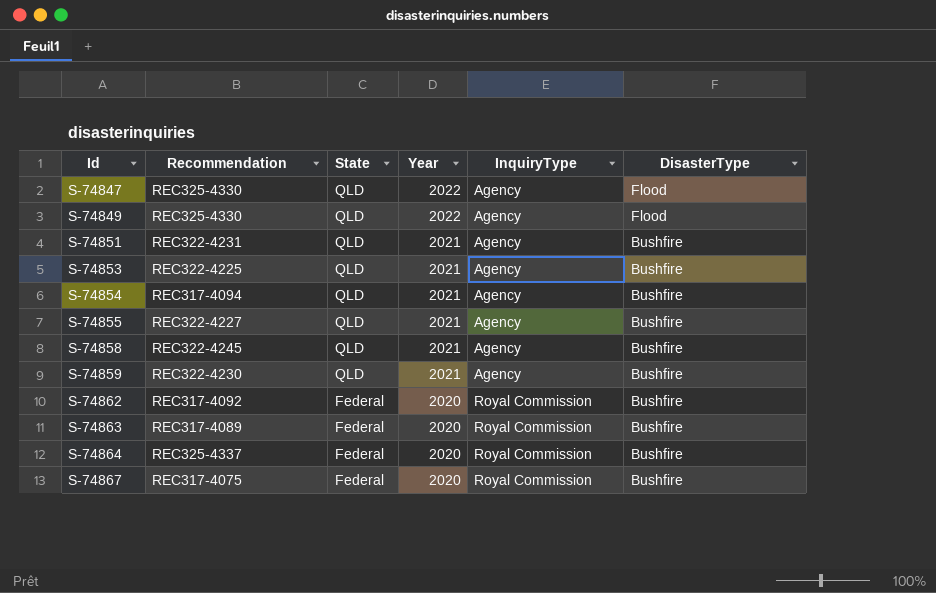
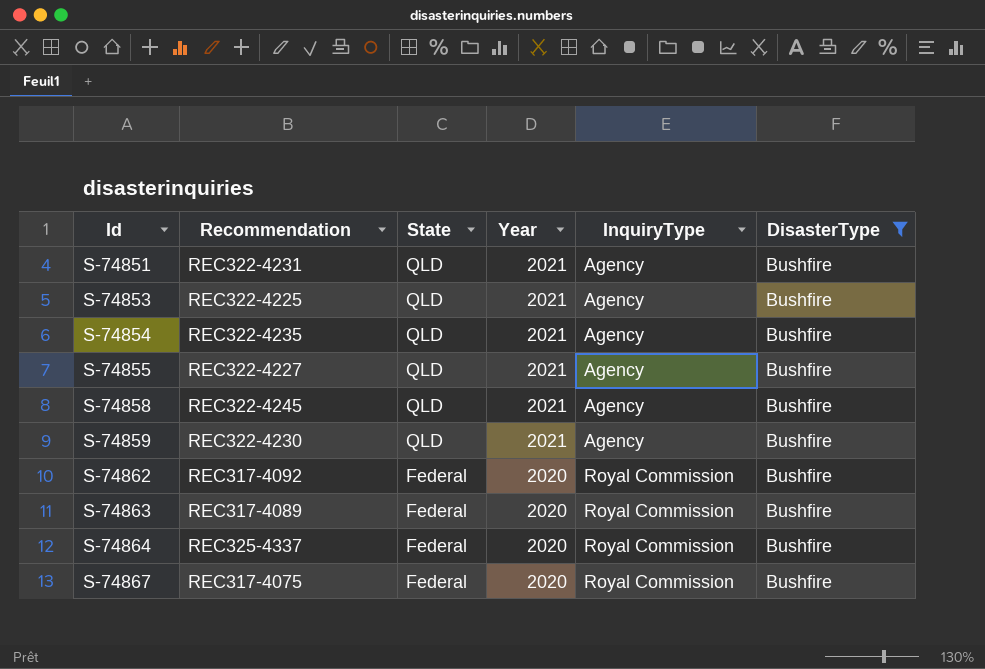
filter: none -> DisasterType = Bushfire
S-74854 | Recommendation: REC317-4094 -> REC322-4235

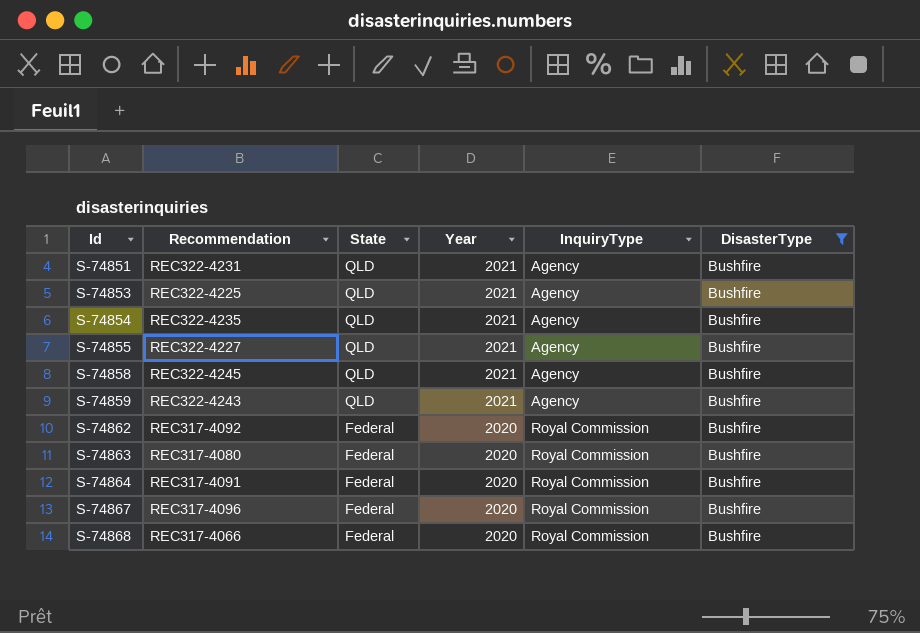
S-74859 | Recommendation: REC322-4230 -> REC322-4243
S-74863 | Recommendation: REC317-4089 -> REC317-4080
S-74864 | Recommendation: REC325-4337 -> REC317-4091
S-74867 | Recommendation: REC317-4075 -> REC317-4096
row S-74868: none -> REC317-4066 | Federal | 2020 | Royal Commission | Bushfire

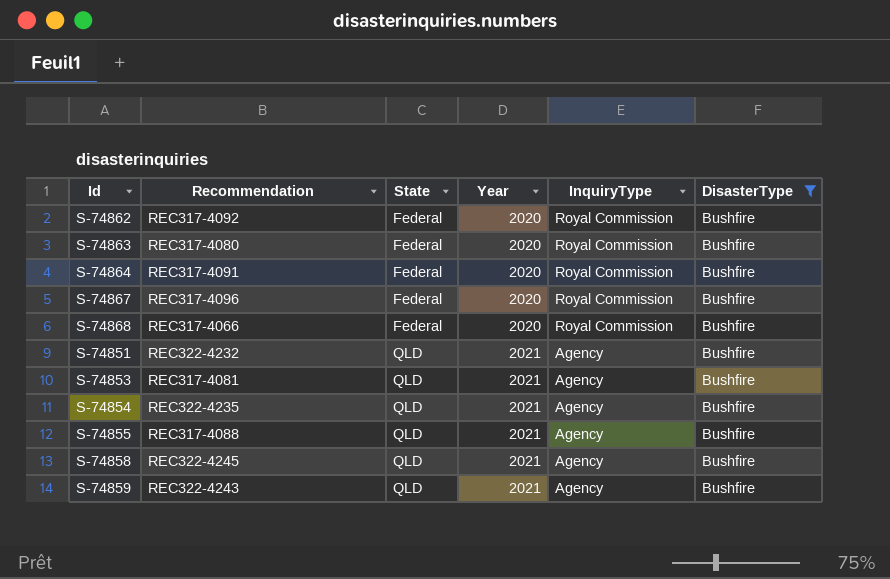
row order: Id ascending -> State ascending
S-74851 | Recommendation: REC322-4231 -> REC322-4232
S-74853 | Recommendation: REC322-4225 -> REC317-4081
S-74855 | Recommendation: REC322-4227 -> REC317-4088

